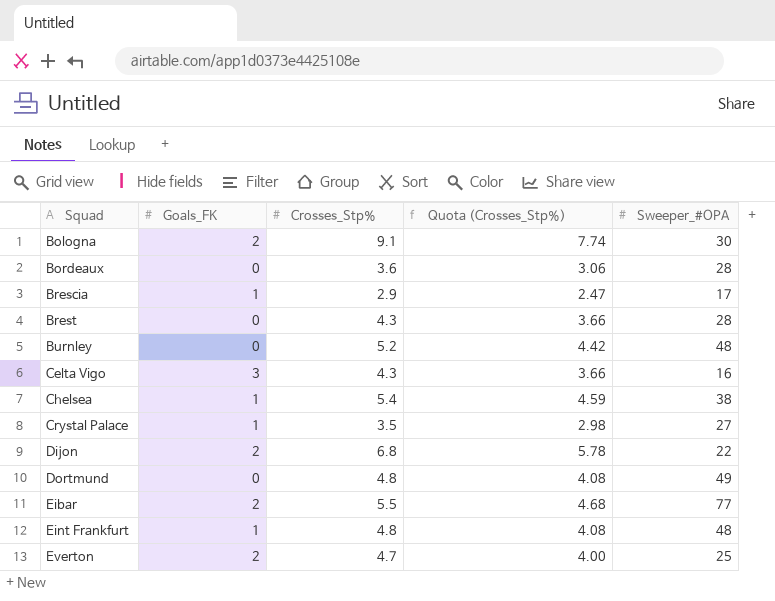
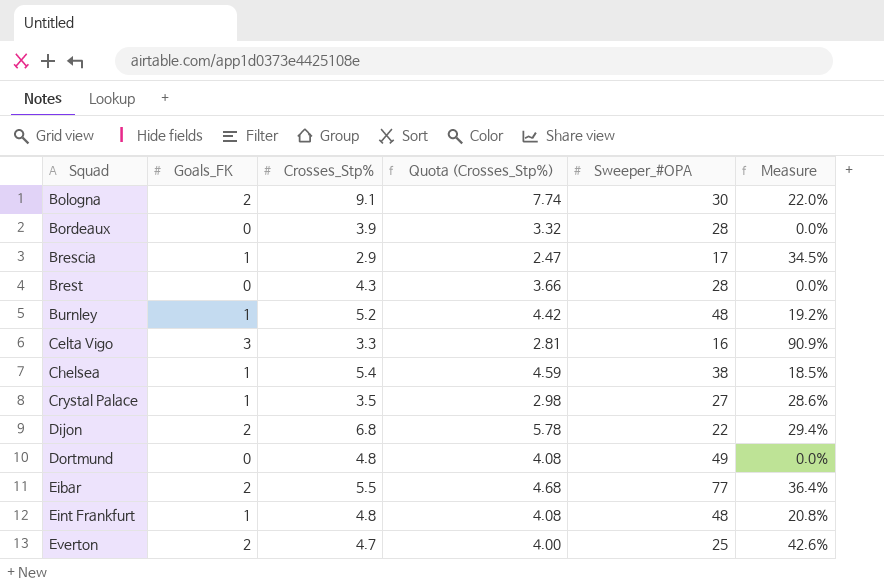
column Measure | formula: none -> [Goals_FK] / [Crosses_Stp%]
Bordeaux | Crosses_Stp%: 3.6 -> 3.9
Bordeaux | Quota (Crosses_Stp%): 3.06 -> 3.32
Burnley | Goals_FK: 0 -> 1
Celta Vigo | Crosses_Stp%: 4.3 -> 3.3
Celta Vigo | Quota (Crosses_Stp%): 3.66 -> 2.81

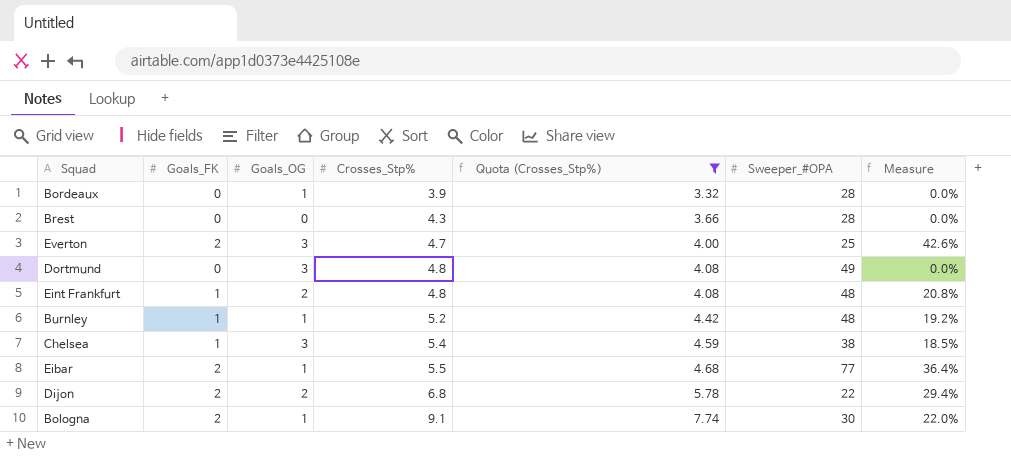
filter: none -> Quota (Crosses_Stp%) >= 3.32
row order: Squad ascending -> Crosses_Stp% ascending
column Goals_OG | position: none -> 3

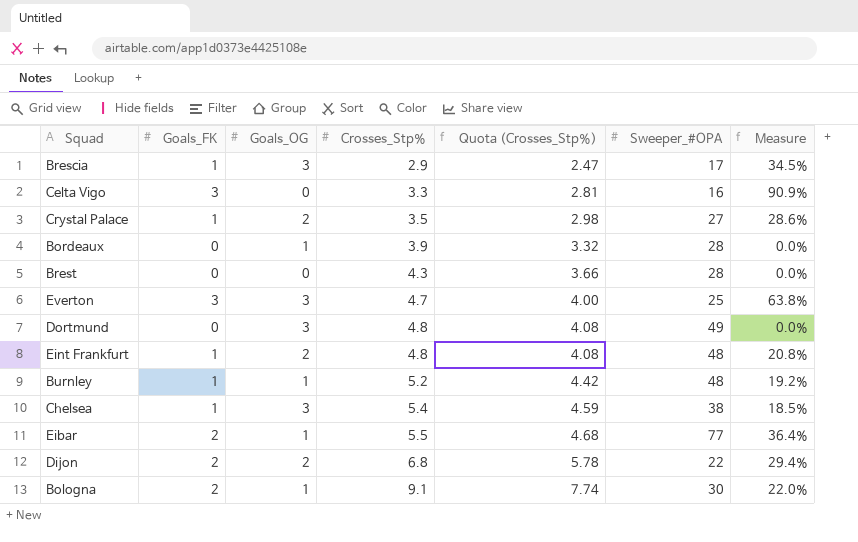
filter: Quota (Crosses_Stp%) >= 3.32 -> none
Everton | Goals_FK: 2 -> 3
Everton | Measure: 42.6% -> 63.8%

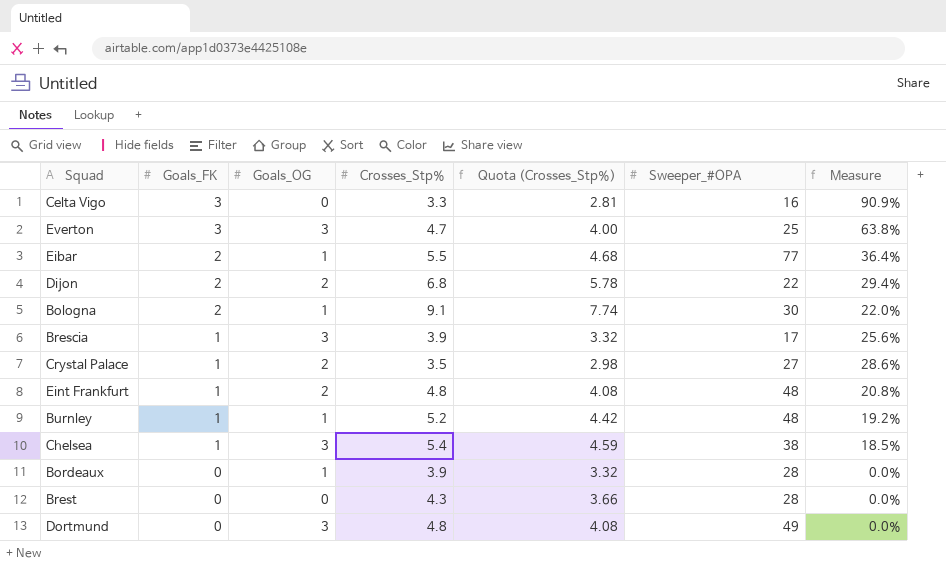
row order: Crosses_Stp% ascending -> Goals_FK descending
Brescia | Crosses_Stp%: 2.9 -> 3.9
Brescia | Quota (Crosses_Stp%): 2.47 -> 3.32
Brescia | Measure: 34.5% -> 25.6%

